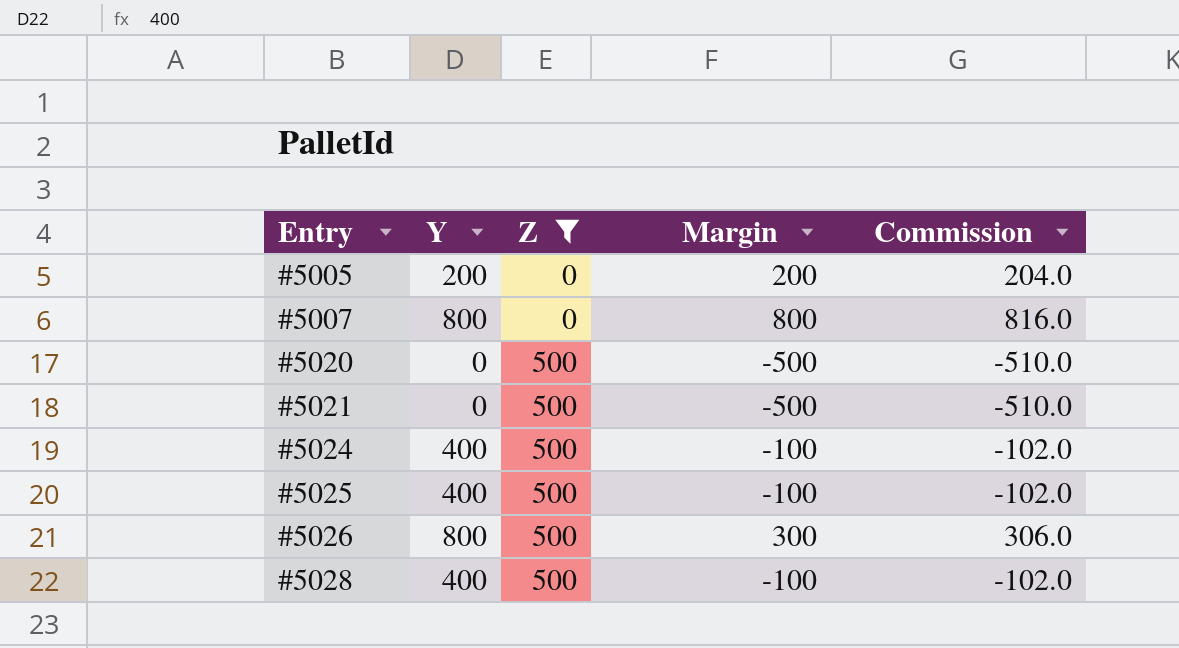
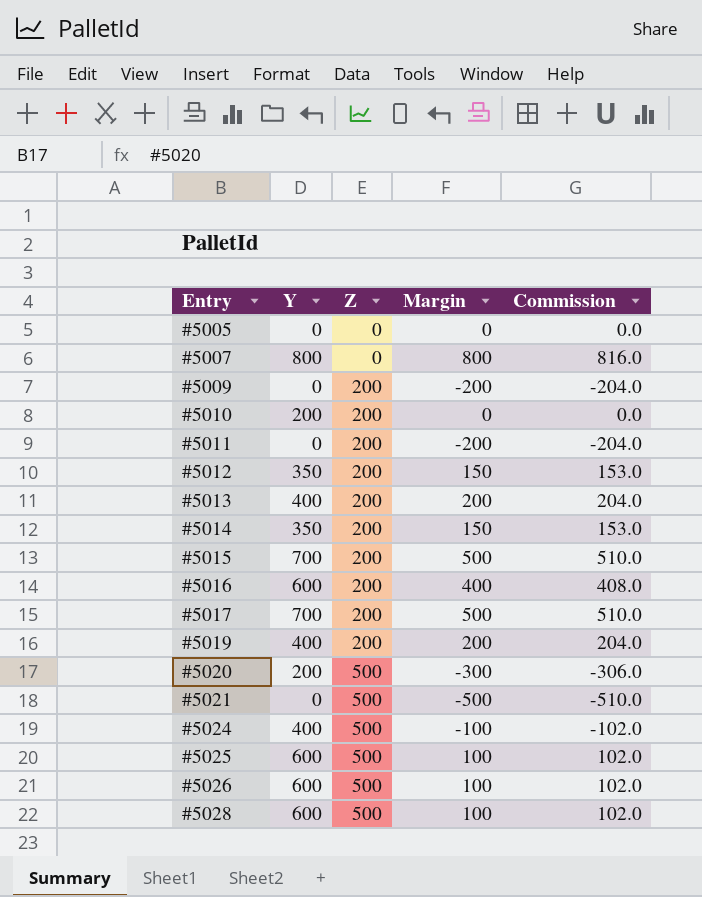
filter: Z != 200 -> none
#5005 | Y: 200 -> 0
#5005 | Margin: 200 -> 0
#5005 | Commission: 204.0 -> 0.0
#5020 | Y: 0 -> 200
#5020 | Margin: -500 -> -300
#5020 | Commission: -510.0 -> -306.0
#5025 | Y: 400 -> 600
#5025 | Margin: -100 -> 100
#5025 | Commission: -102.0 -> 102.0
#5026 | Y: 800 -> 600
#5026 | Margin: 300 -> 100
#5026 | Commission: 306.0 -> 102.0
#5028 | Y: 400 -> 600
#5028 | Margin: -100 -> 100
#5028 | Commission: -102.0 -> 102.0

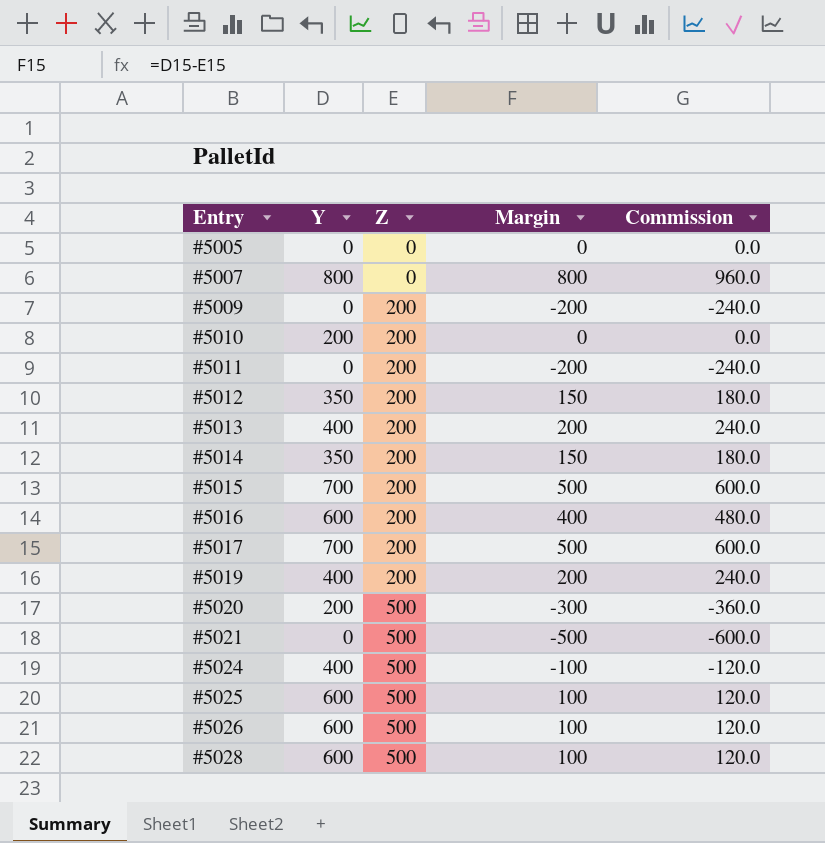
column Commission | formula: [Margin] * 1.02 -> [Margin] * 1.2

